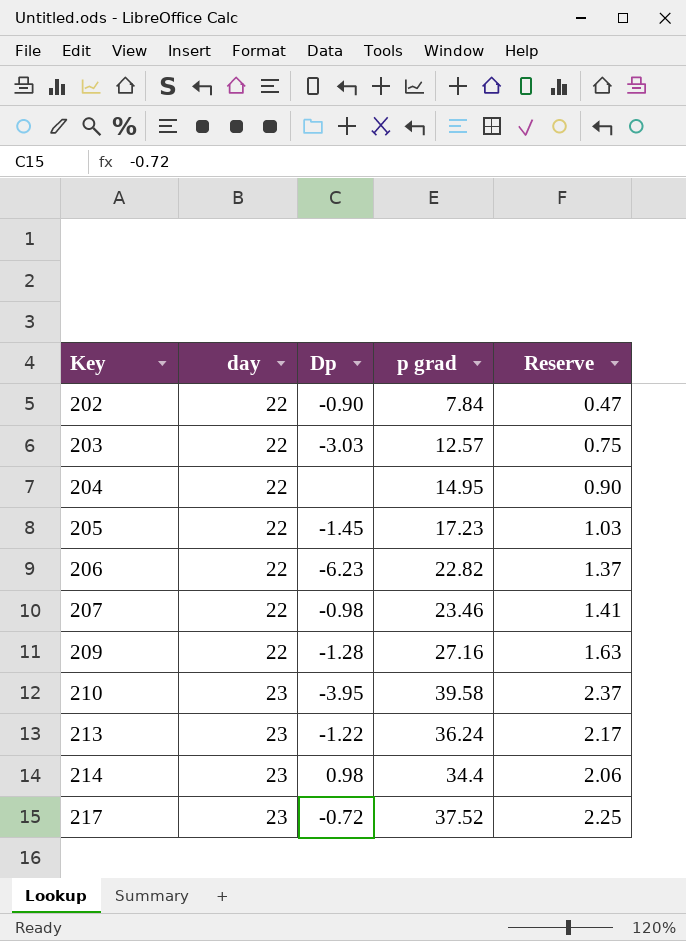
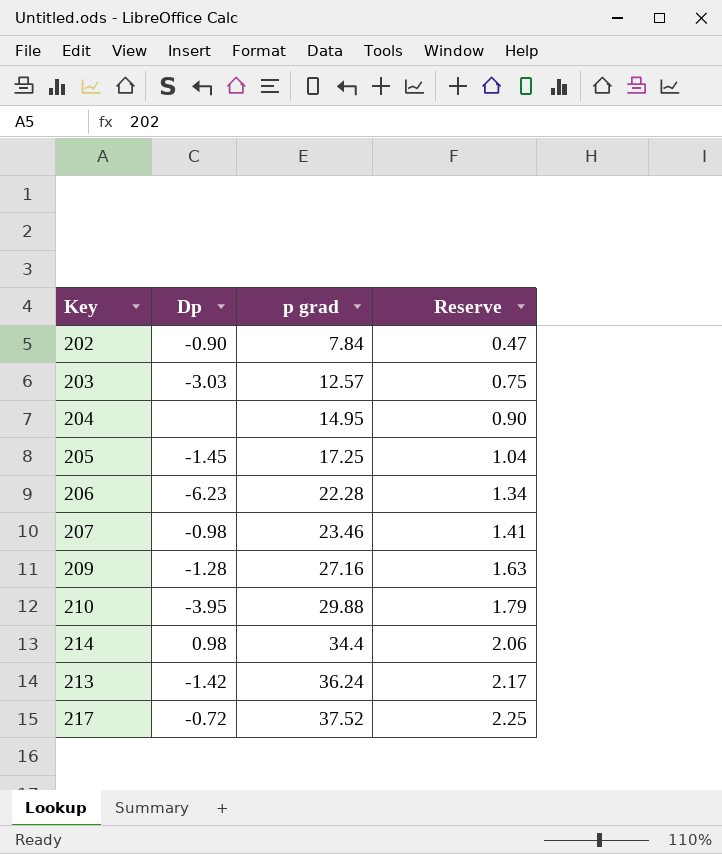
row order: Key ascending -> p grad ascending
column day | position: 2 -> none
205 | p grad: 17.23 -> 17.25
205 | Reserve: 1.03 -> 1.04
206 | p grad: 22.82 -> 22.28
206 | Reserve: 1.37 -> 1.34
210 | p grad: 39.58 -> 29.88
210 | Reserve: 2.37 -> 1.79
213 | Dp: -1.22 -> -1.42

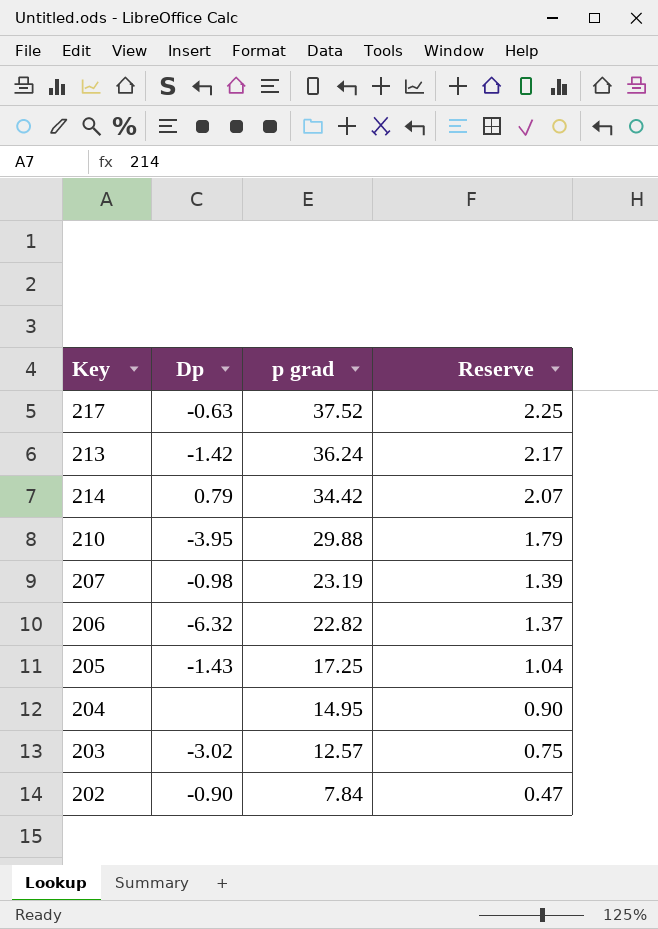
row order: p grad ascending -> p grad descending
row 209: -1.28 | 27.16 | 1.63 -> none
217 | Dp: -0.72 -> -0.63
214 | Dp: 0.98 -> 0.79
214 | p grad: 34.4 -> 34.42
214 | Reserve: 2.06 -> 2.07
207 | p grad: 23.46 -> 23.19
207 | Reserve: 1.41 -> 1.39
206 | Dp: -6.23 -> -6.32
206 | p grad: 22.28 -> 22.82
206 | Reserve: 1.34 -> 1.37
205 | Dp: -1.45 -> -1.43
203 | Dp: -3.03 -> -3.02

